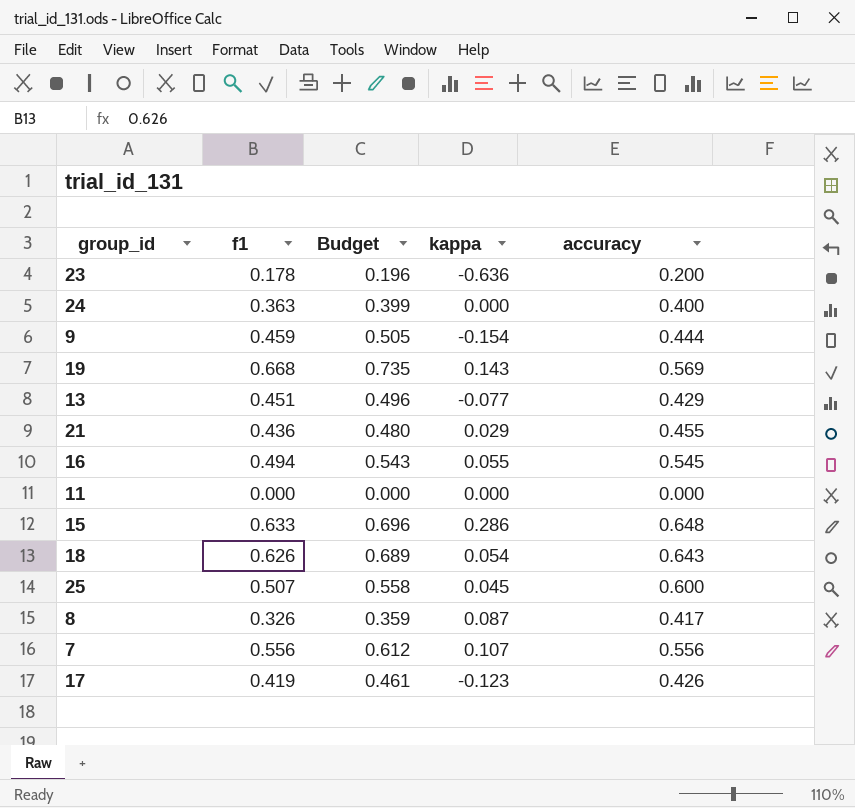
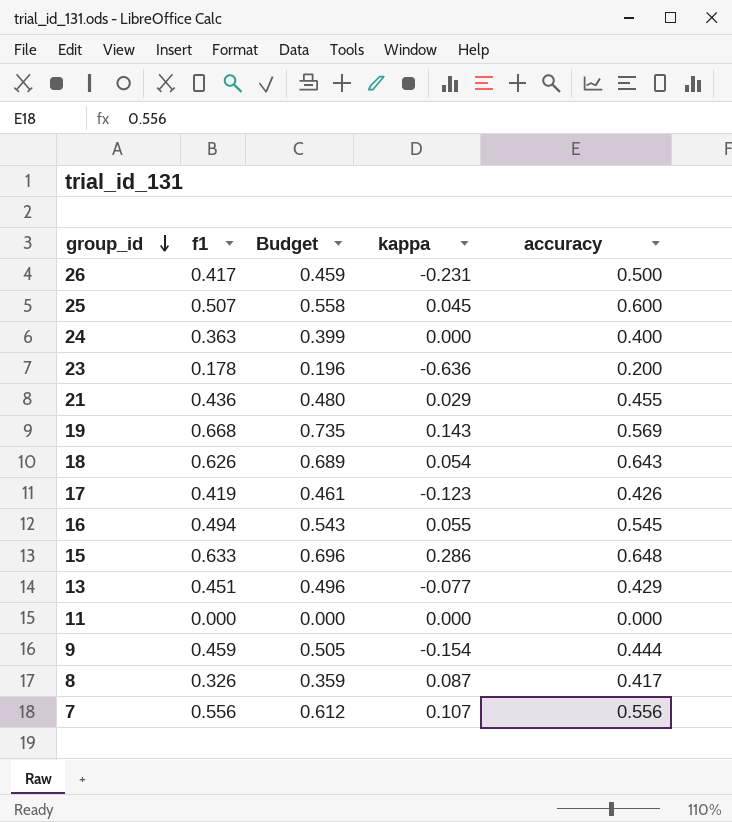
row order: none -> group_id descending
row 26: none -> 0.417 | 0.459 | -0.231 | 0.500

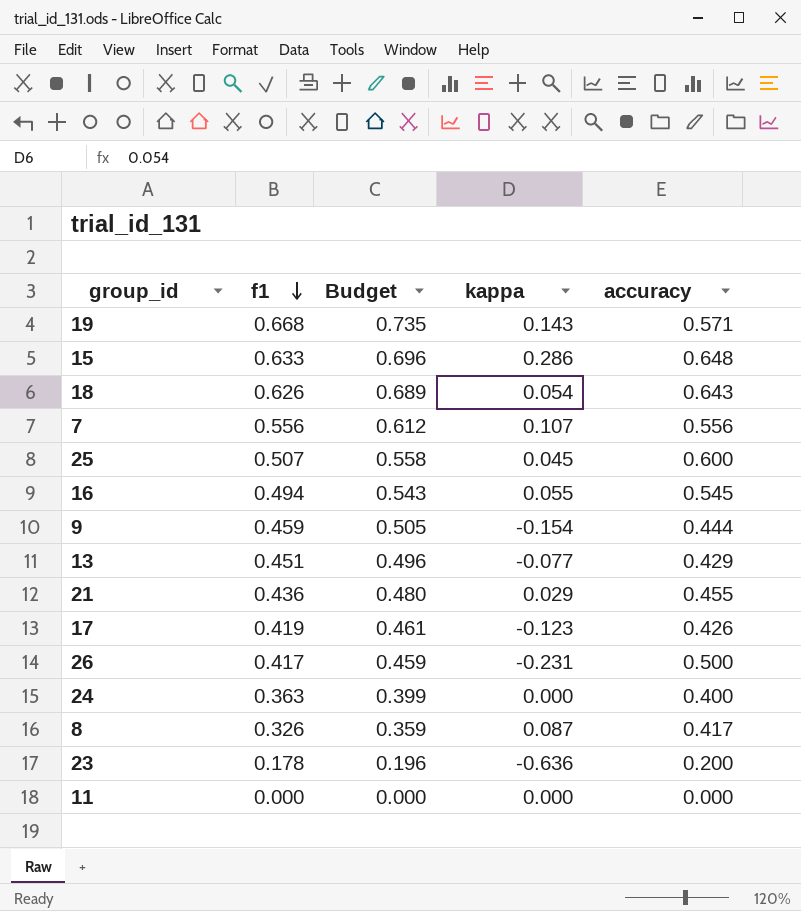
row order: group_id descending -> f1 descending
19 | accuracy: 0.569 -> 0.571

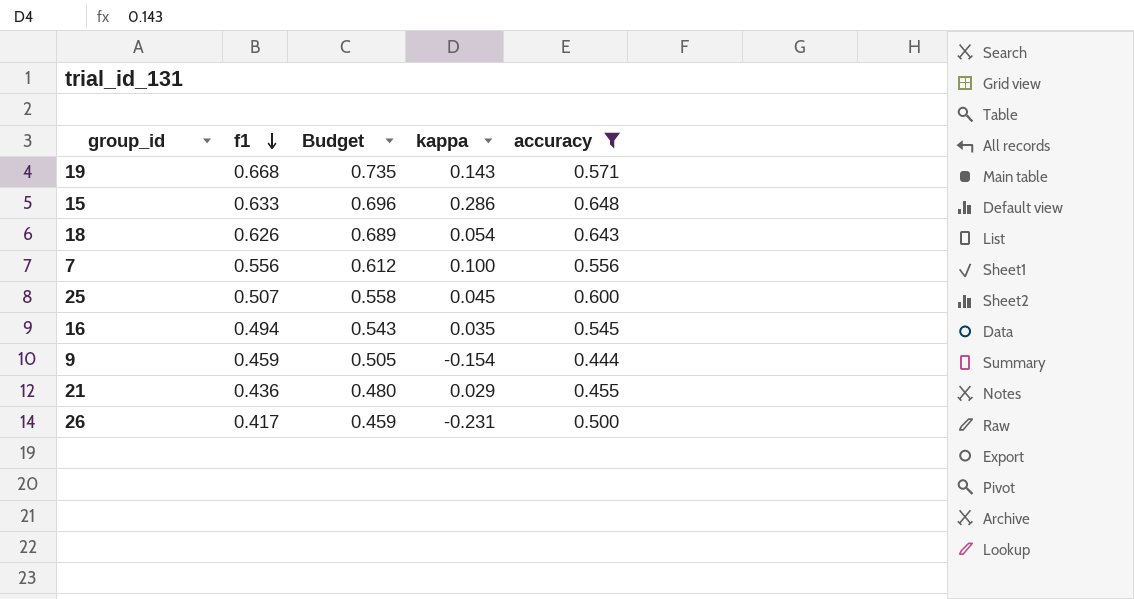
filter: none -> accuracy >= 0.444
7 | kappa: 0.107 -> 0.100
16 | kappa: 0.055 -> 0.035

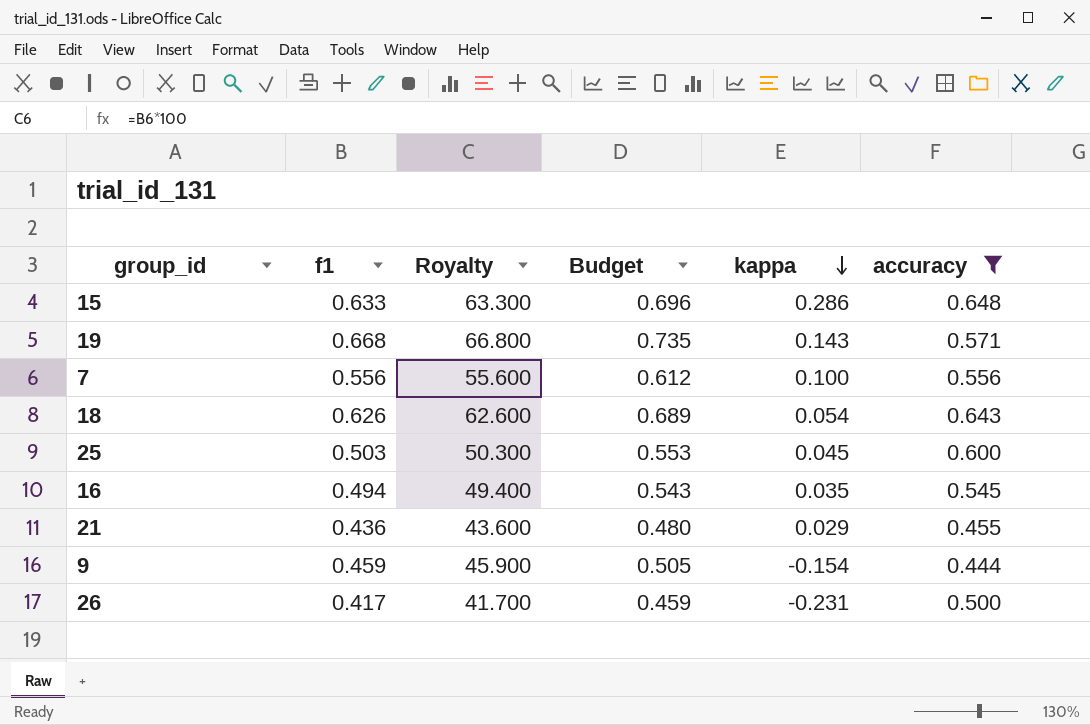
row order: f1 descending -> kappa descending
column Royalty | formula: none -> [f1] * 100
25 | f1: 0.507 -> 0.503
25 | Budget: 0.558 -> 0.553

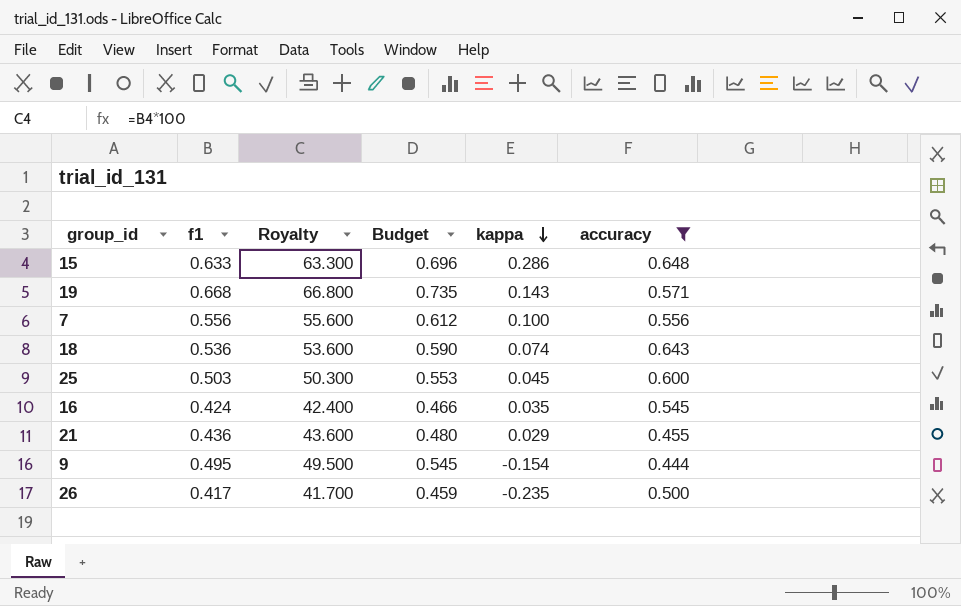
18 | f1: 0.626 -> 0.536
18 | Royalty: 62.600 -> 53.600
18 | Budget: 0.689 -> 0.590
18 | kappa: 0.054 -> 0.074
16 | f1: 0.494 -> 0.424
16 | Royalty: 49.400 -> 42.400
16 | Budget: 0.543 -> 0.466
9 | f1: 0.459 -> 0.495
9 | Royalty: 45.900 -> 49.500
9 | Budget: 0.505 -> 0.545
26 | kappa: -0.231 -> -0.235

